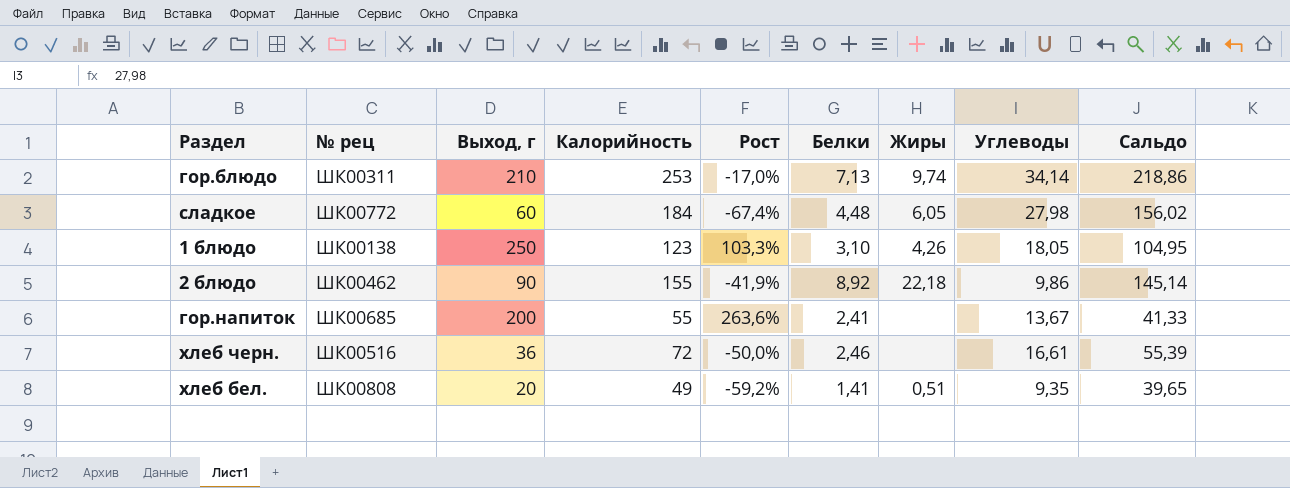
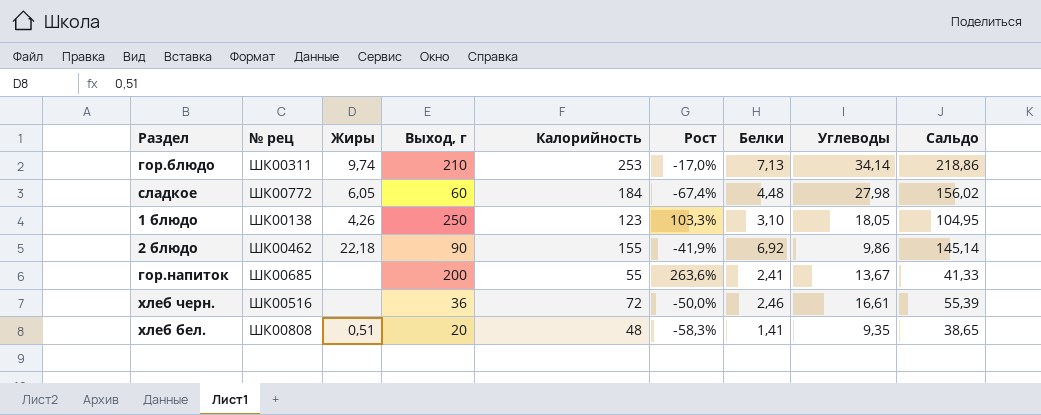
column Жиры | position: 7 -> 3
2 блюдо | Белки: 8,92 -> 6,92
хлеб бел. | Калорийность: 49 -> 48
хлеб бел. | Рост: -59,2% -> -58,3%
хлеб бел. | Сальдо: 39,65 -> 38,65

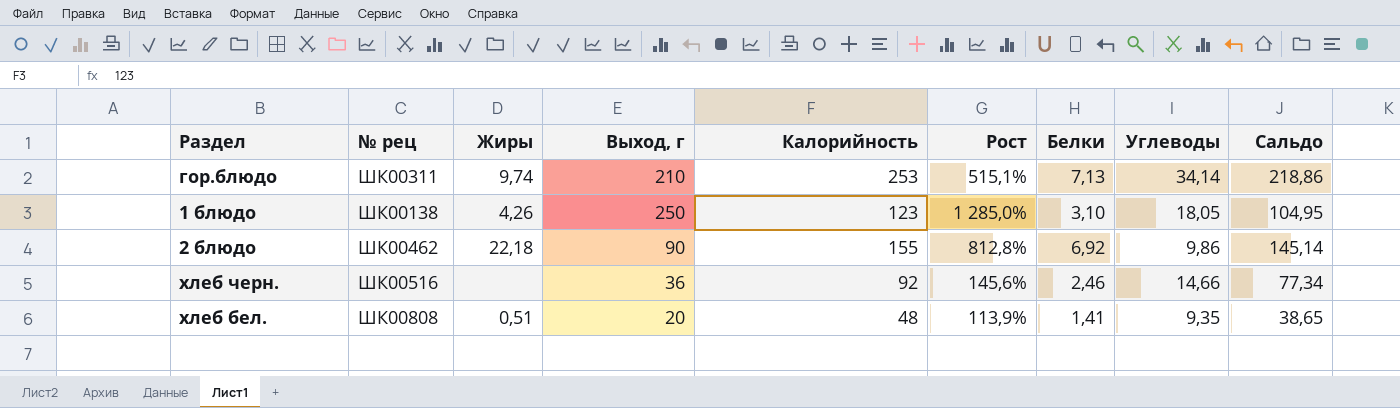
column Рост | formula: ([Выход, г] - [Калорийность]) / [Калорийность] -> ([Выход, г] - [Углеводы]) / [Углеводы]
row сладкое: ШК00772 | 6,05 | 60 | 184 | -67,4% | 4,48 | 27,98 | 156,02 -> none
row гор.напиток: ШК00685 | none | 200 | 55 | 263,6% | 2,41 | 13,67 | 41,33 -> none
хлеб черн. | Калорийность: 72 -> 92
хлеб черн. | Углеводы: 16,61 -> 14,66
хлеб черн. | Сальдо: 55,39 -> 77,34

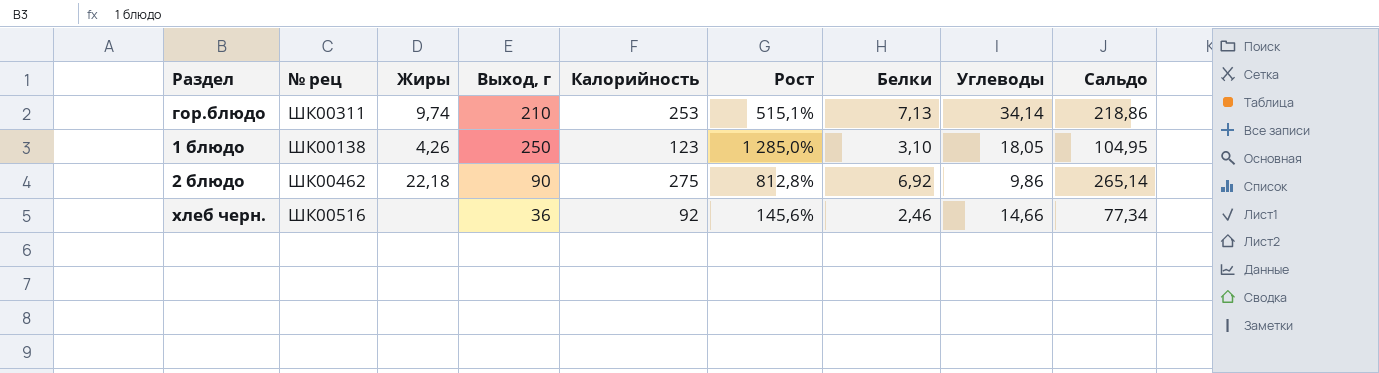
row хлеб бел.: ШК00808 | 0,51 | 20 | 48 | 113,9% | 1,41 | 9,35 | 38,65 -> none
2 блюдо | Калорийность: 155 -> 275
2 блюдо | Сальдо: 145,14 -> 265,14

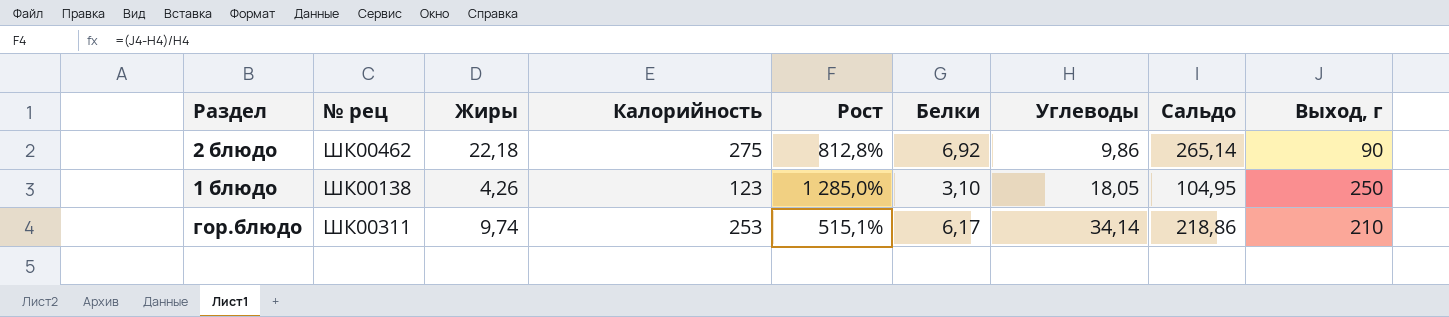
row order: none -> Углеводы ascending
column Выход, г | position: 4 -> 9
row хлеб черн.: ШК00516 | none | 36 | 92 | 145,6% | 2,46 | 14,66 | 77,34 -> none
гор.блюдо | Белки: 7,13 -> 6,17

